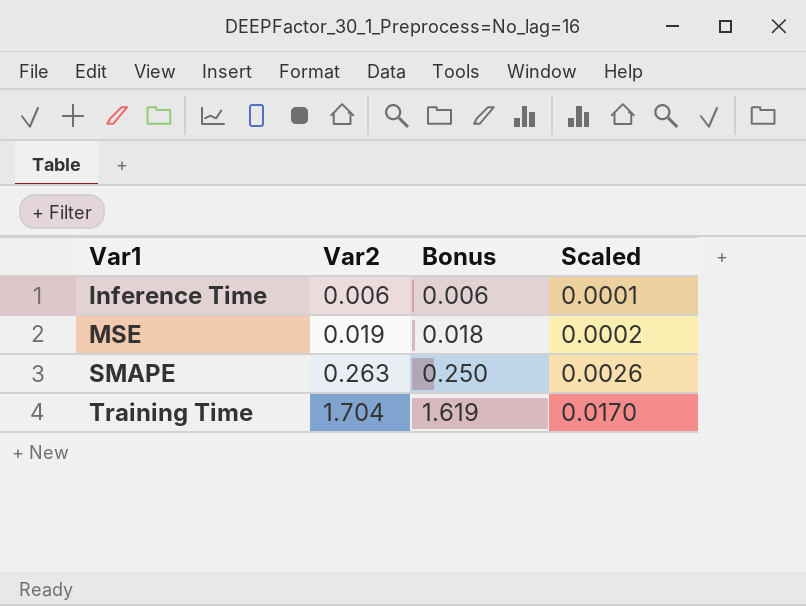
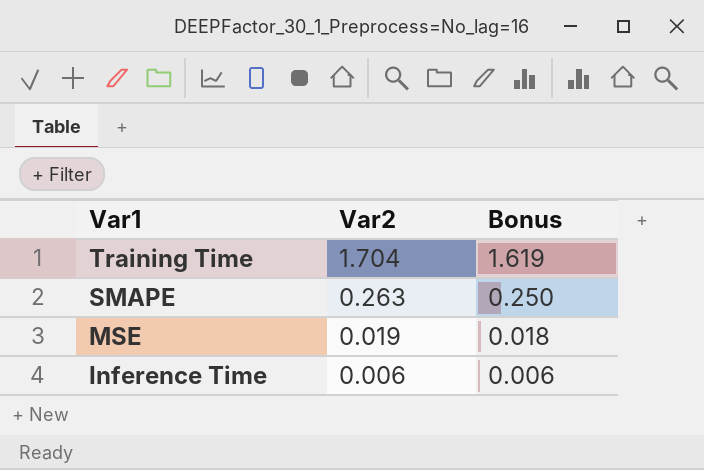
row order: Var1 ascending -> Var1 descending
column Scaled | formula: [Var2] * 0.01 -> none

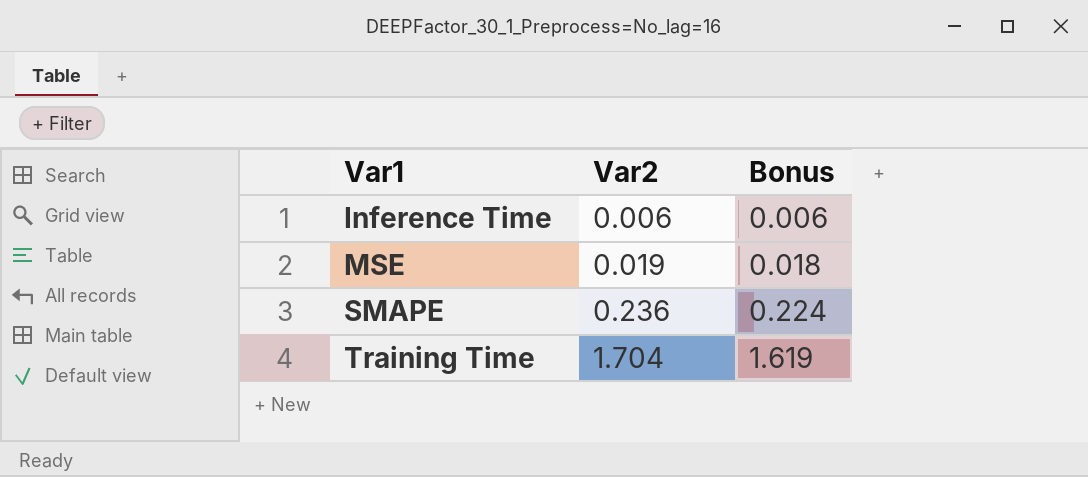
row order: Var1 descending -> Var1 ascending
SMAPE | Var2: 0.263 -> 0.236
SMAPE | Bonus: 0.250 -> 0.224

